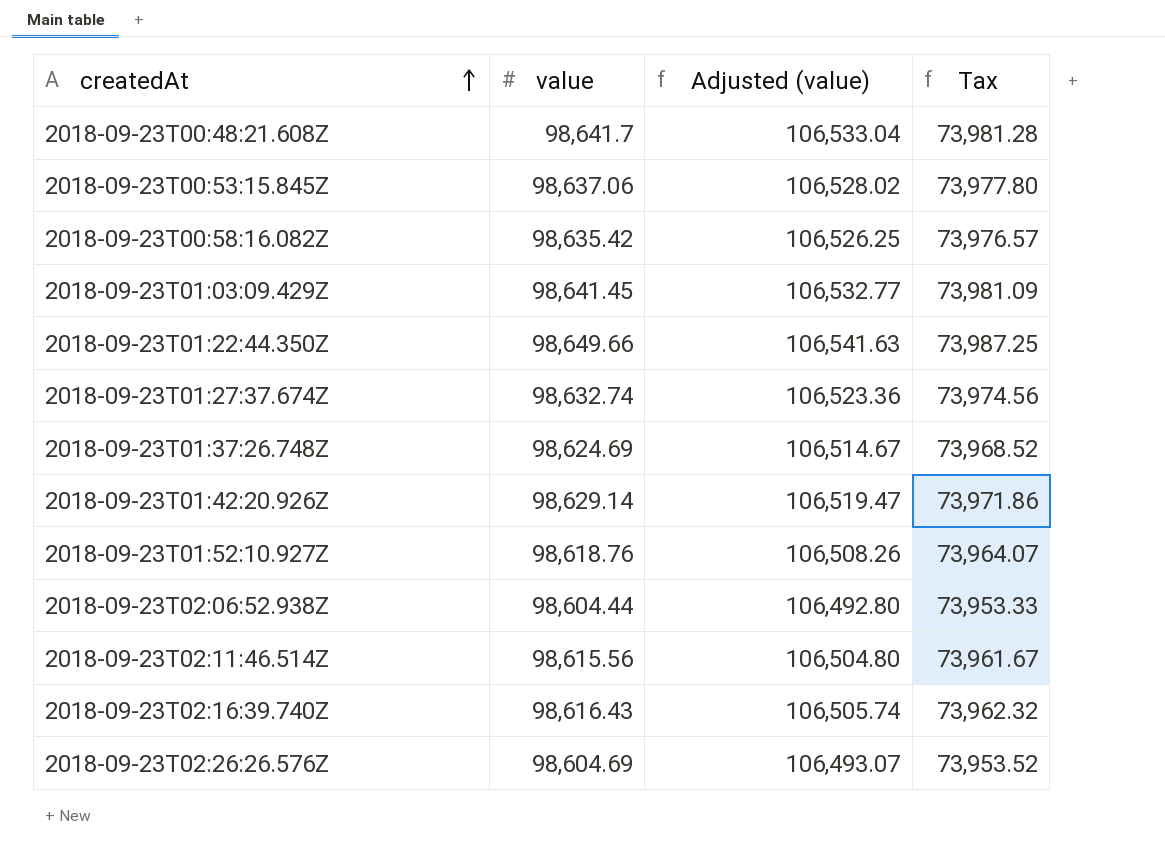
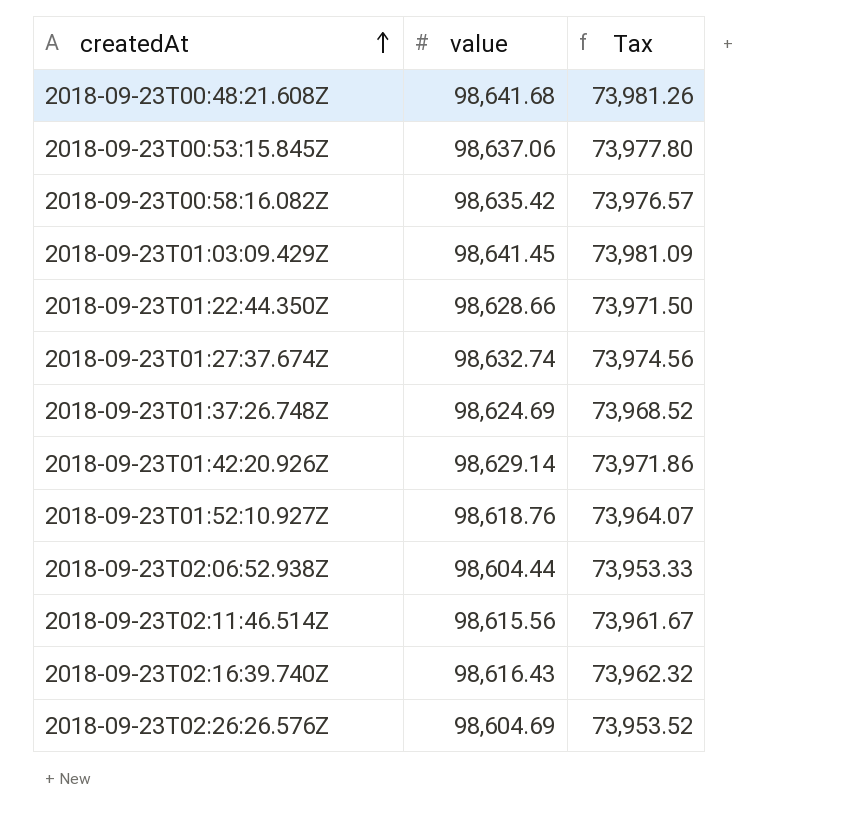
column Adjusted (value) | formula: [value] * 1.08 -> none
2018-09-23T00:48:21.608Z | value: 98,641.7 -> 98,641.68
2018-09-23T00:48:21.608Z | Tax: 73,981.28 -> 73,981.26
2018-09-23T01:22:44.350Z | value: 98,649.66 -> 98,628.66
2018-09-23T01:22:44.350Z | Tax: 73,987.25 -> 73,971.50

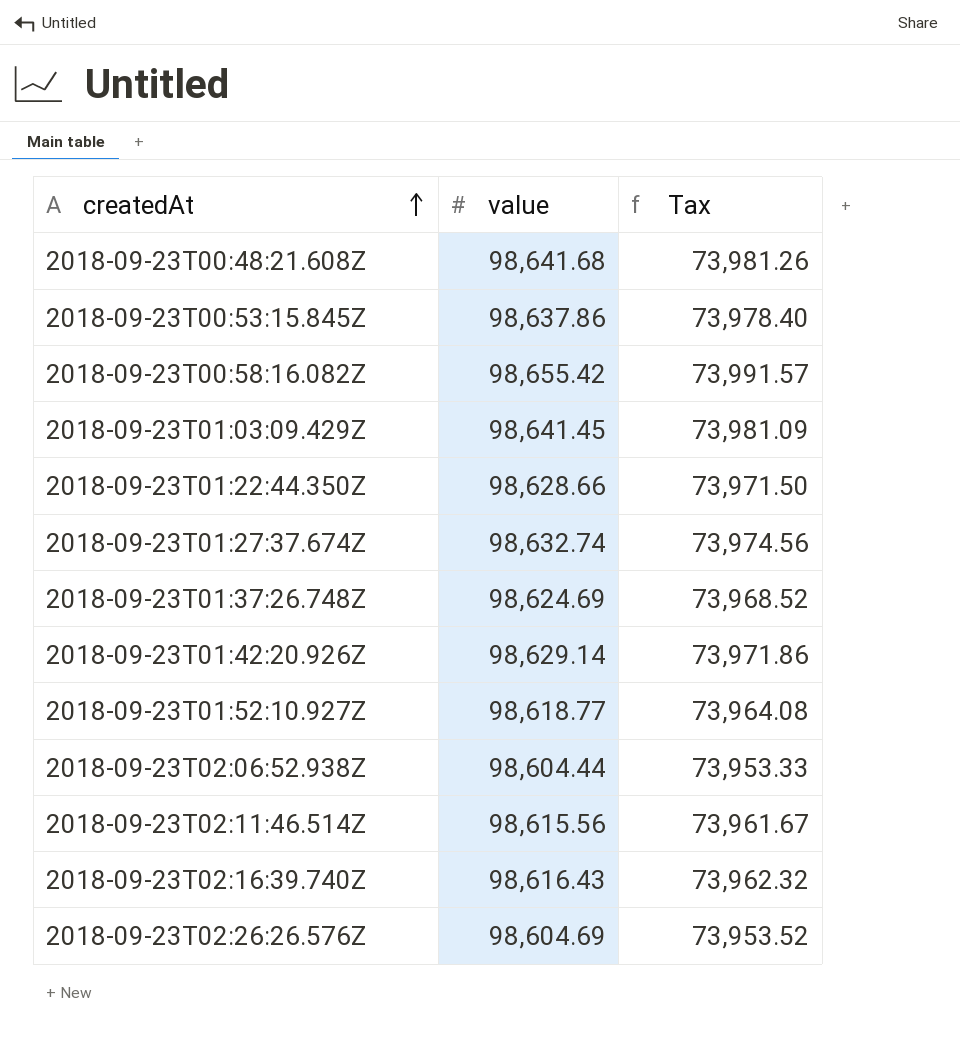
2018-09-23T00:53:15.845Z | value: 98,637.06 -> 98,637.86
2018-09-23T00:53:15.845Z | Tax: 73,977.80 -> 73,978.40
2018-09-23T00:58:16.082Z | value: 98,635.42 -> 98,655.42
2018-09-23T00:58:16.082Z | Tax: 73,976.57 -> 73,991.57
2018-09-23T01:52:10.927Z | value: 98,618.76 -> 98,618.77
2018-09-23T01:52:10.927Z | Tax: 73,964.07 -> 73,964.08

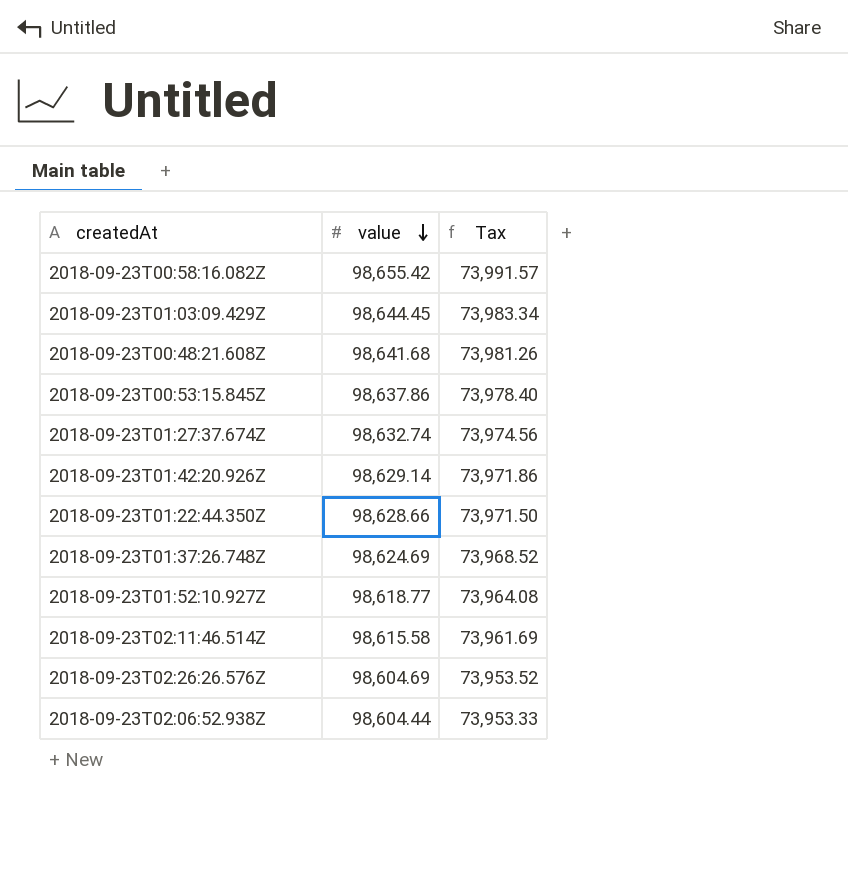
row order: createdAt ascending -> value descending
row 2018-09-23T02:16:39.740Z: 98,616.43 | 73,962.32 -> none
2018-09-23T01:03:09.429Z | value: 98,641.45 -> 98,644.45
2018-09-23T01:03:09.429Z | Tax: 73,981.09 -> 73,983.34
2018-09-23T02:11:46.514Z | value: 98,615.56 -> 98,615.58
2018-09-23T02:11:46.514Z | Tax: 73,961.67 -> 73,961.69

